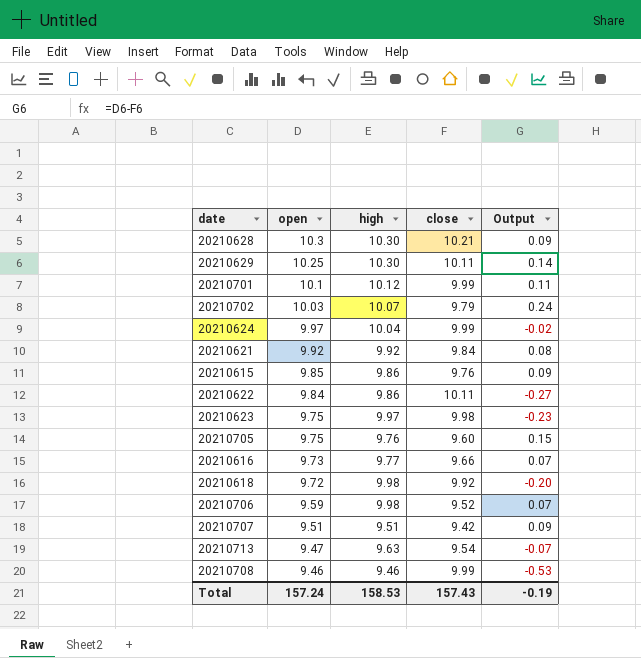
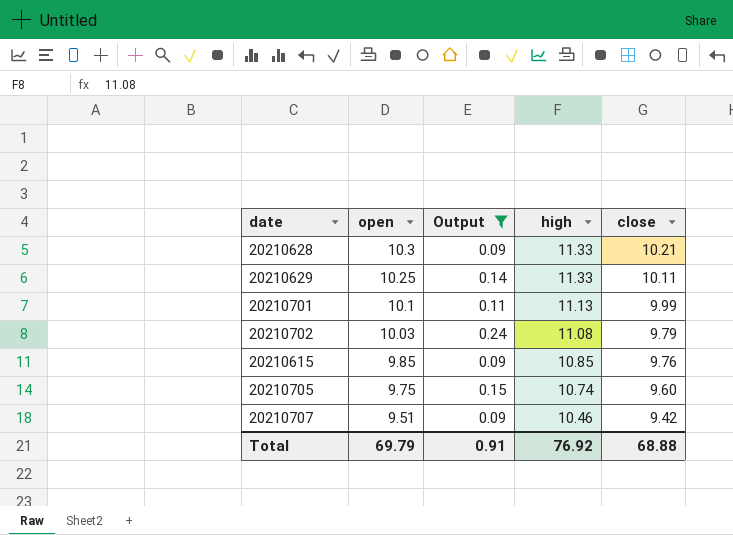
filter: none -> Output >= 0.09
column Output | position: 5 -> 3
20210628 | high: 10.30 -> 11.33
20210629 | high: 10.30 -> 11.33
20210701 | high: 10.12 -> 11.13
20210702 | high: 10.07 -> 11.08
20210615 | high: 9.86 -> 10.85
20210705 | high: 9.76 -> 10.74
20210707 | high: 9.51 -> 10.46
Total | open: 157.24 -> 69.79
Total | Output: -0.19 -> 0.91
Total | high: 158.53 -> 76.92
Total | close: 157.43 -> 68.88

